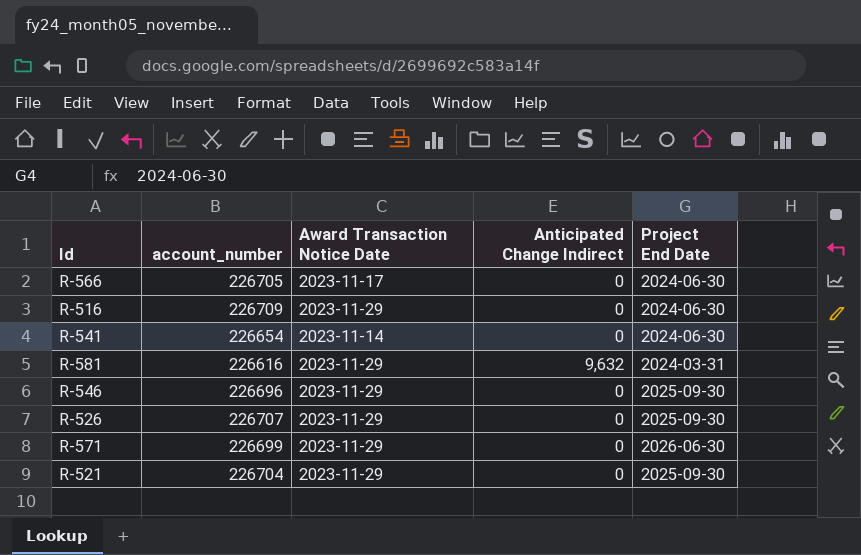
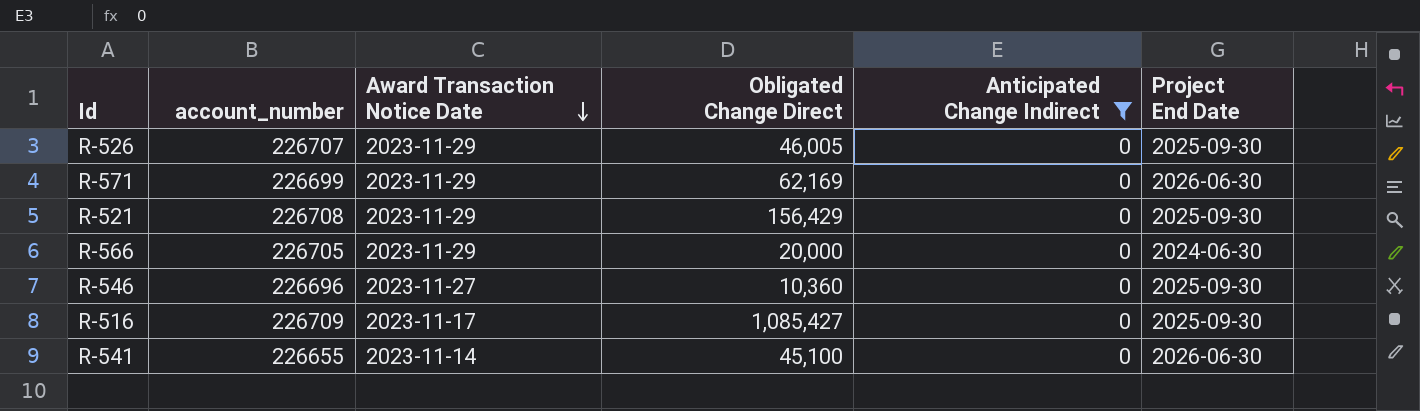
filter: none -> Anticipated Change Indirect = 0
row order: none -> Award Transaction Notice Date descending
column Obligated Change Direct | position: none -> 4
R-521 | account_number: 226704 -> 226708
R-566 | Award Transaction Notice Date: 2023-11-17 -> 2023-11-29
R-546 | Award Transaction Notice Date: 2023-11-29 -> 2023-11-27
R-516 | Award Transaction Notice Date: 2023-11-29 -> 2023-11-17
R-516 | Project End Date: 2024-06-30 -> 2025-09-30
R-541 | account_number: 226654 -> 226655
R-541 | Project End Date: 2024-06-30 -> 2026-06-30

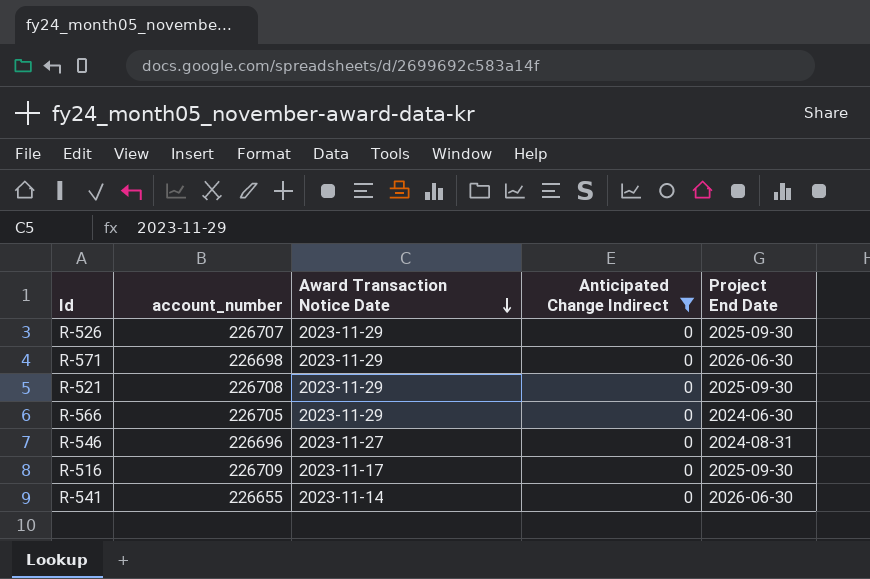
column Obligated Change Direct | position: 4 -> none
R-571 | account_number: 226699 -> 226698
R-546 | Project End Date: 2025-09-30 -> 2024-08-31

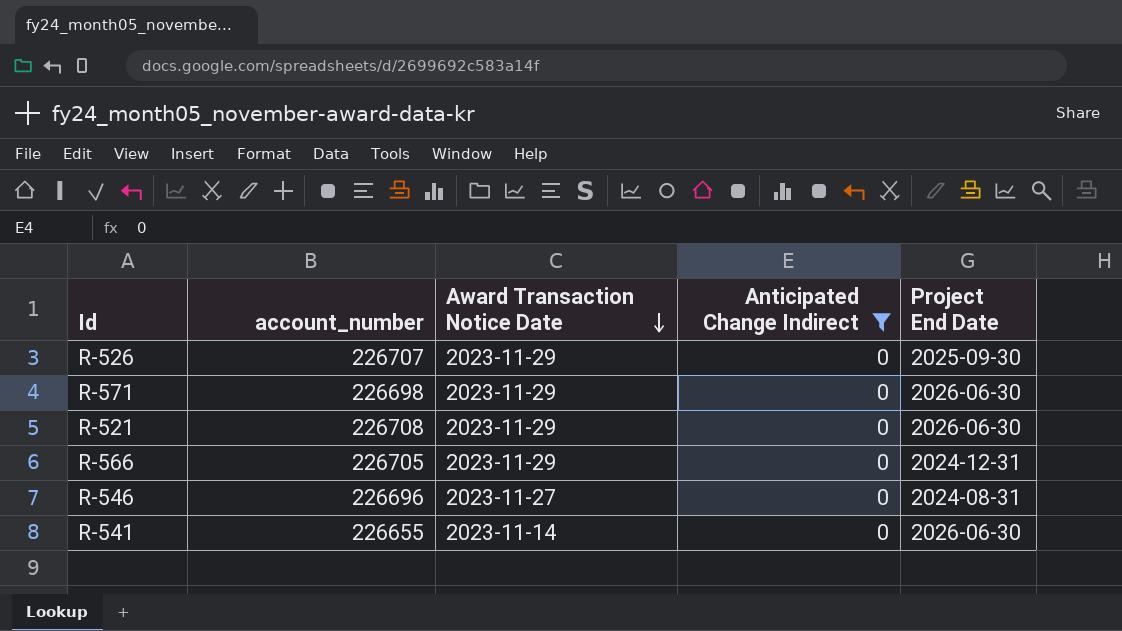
row R-516: 226709 | 2023-11-17 | 0 | 2025-09-30 -> none
R-521 | Project End Date: 2025-09-30 -> 2026-06-30
R-566 | Project End Date: 2024-06-30 -> 2024-12-31

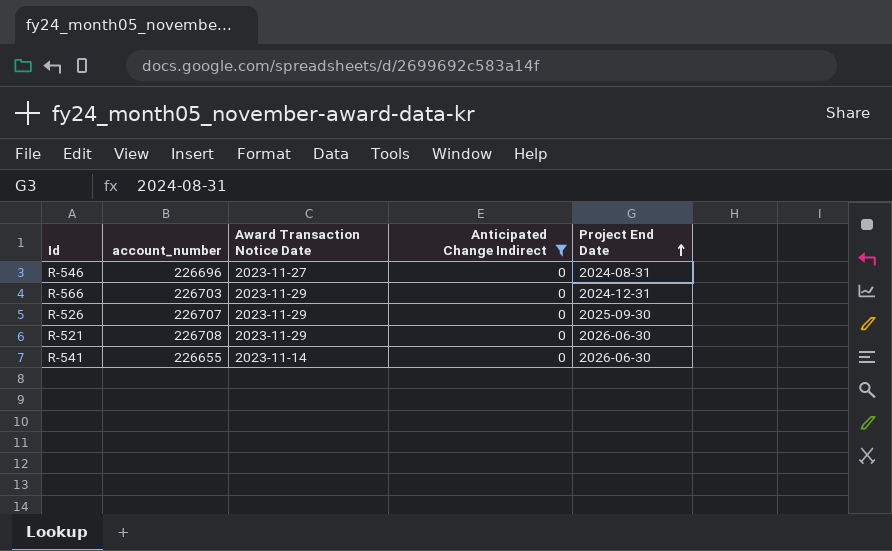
row order: Award Transaction Notice Date descending -> Project End Date ascending
row R-571: 226698 | 2023-11-29 | 0 | 2026-06-30 -> none
R-566 | account_number: 226705 -> 226703

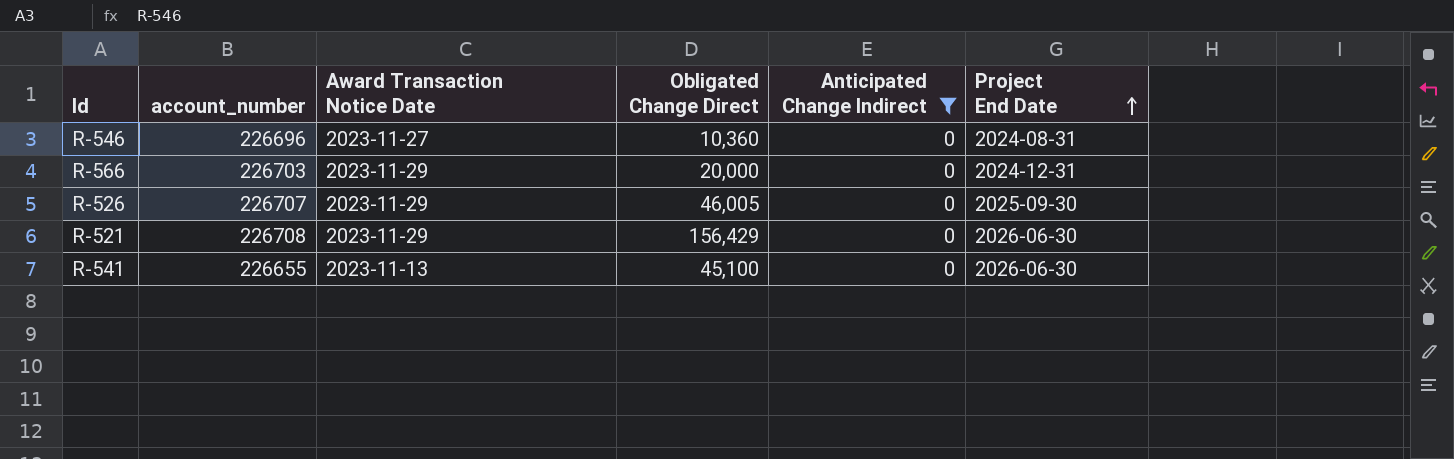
column Obligated Change Direct | position: none -> 4
R-541 | Award Transaction Notice Date: 2023-11-14 -> 2023-11-13

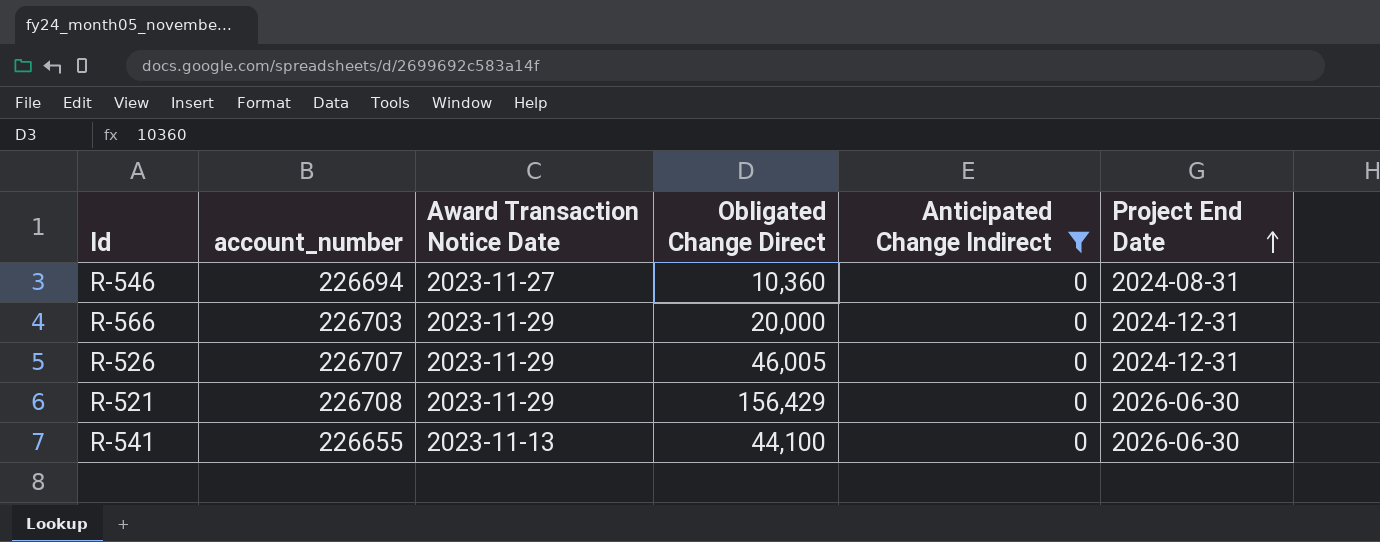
R-546 | account_number: 226696 -> 226694
R-526 | Project End Date: 2025-09-30 -> 2024-12-31
R-541 | Obligated Change Direct: 45,100 -> 44,100

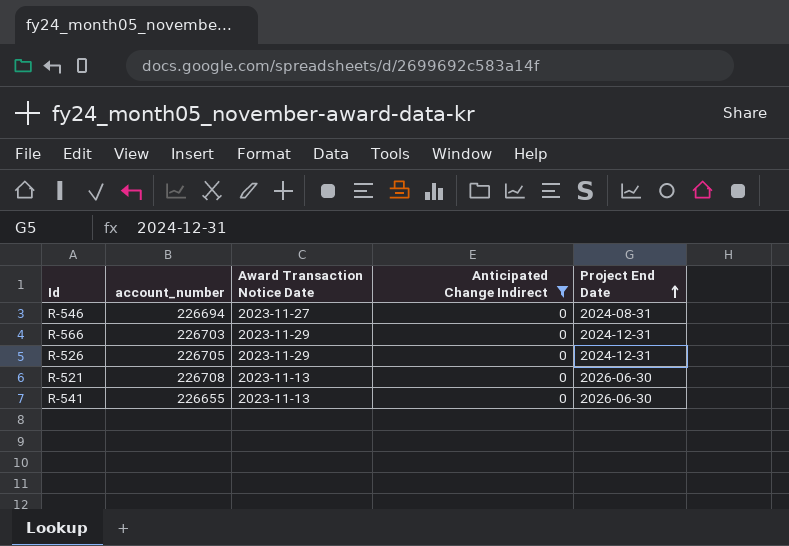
column Obligated Change Direct | position: 4 -> none
R-526 | account_number: 226707 -> 226705
R-521 | Award Transaction Notice Date: 2023-11-29 -> 2023-11-13

